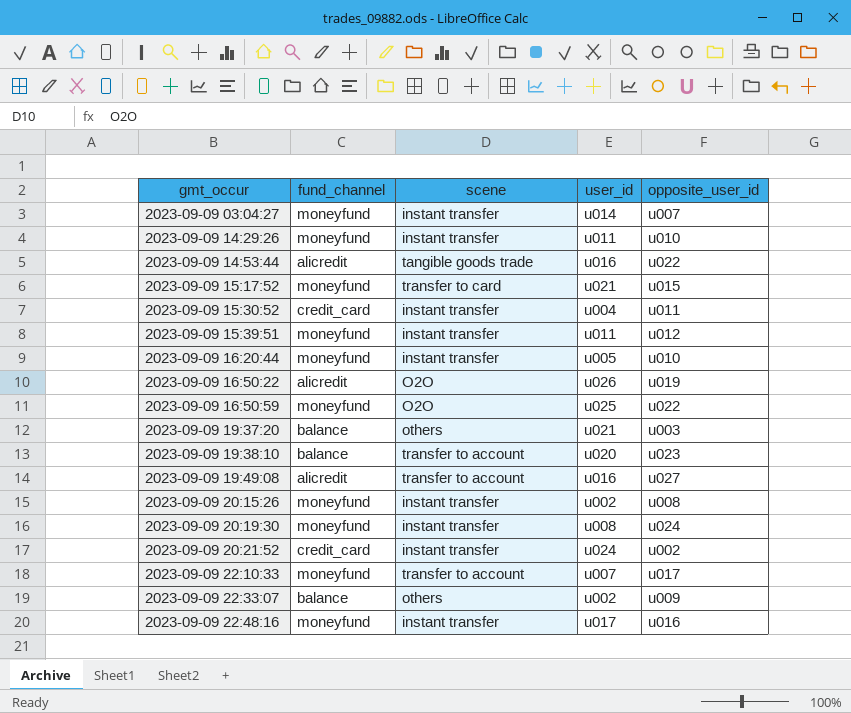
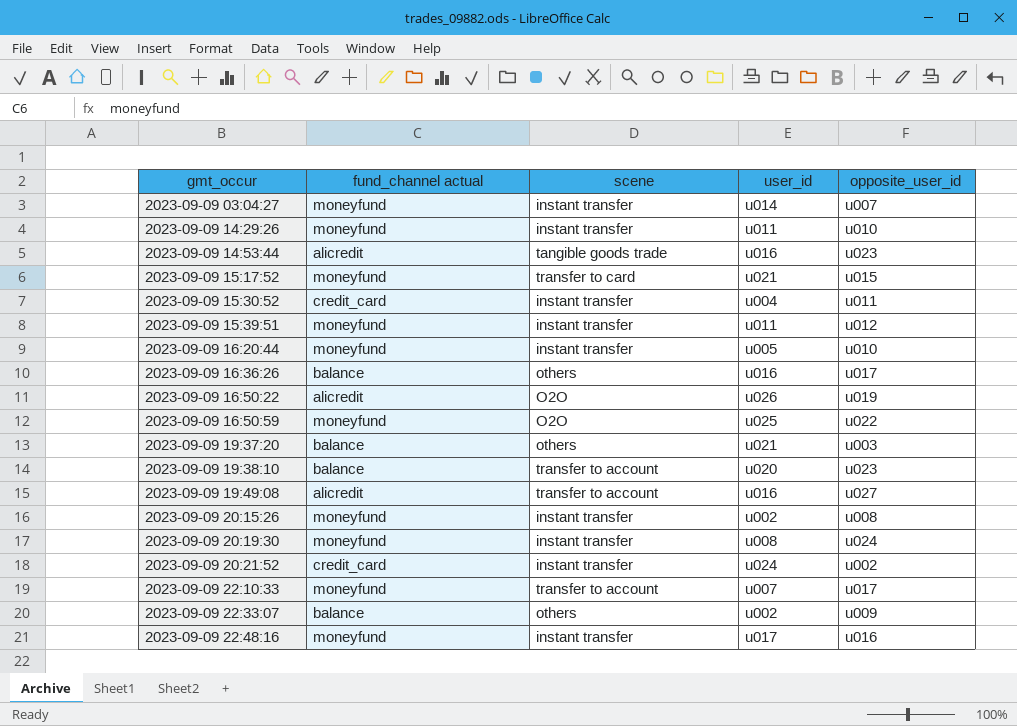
column name: fund_channel -> fund_channel actual
2023-09-09 14:53:44 | opposite_user_id: u022 -> u023
row 2023-09-09 16:36:26: none -> balance | others | u016 | u017

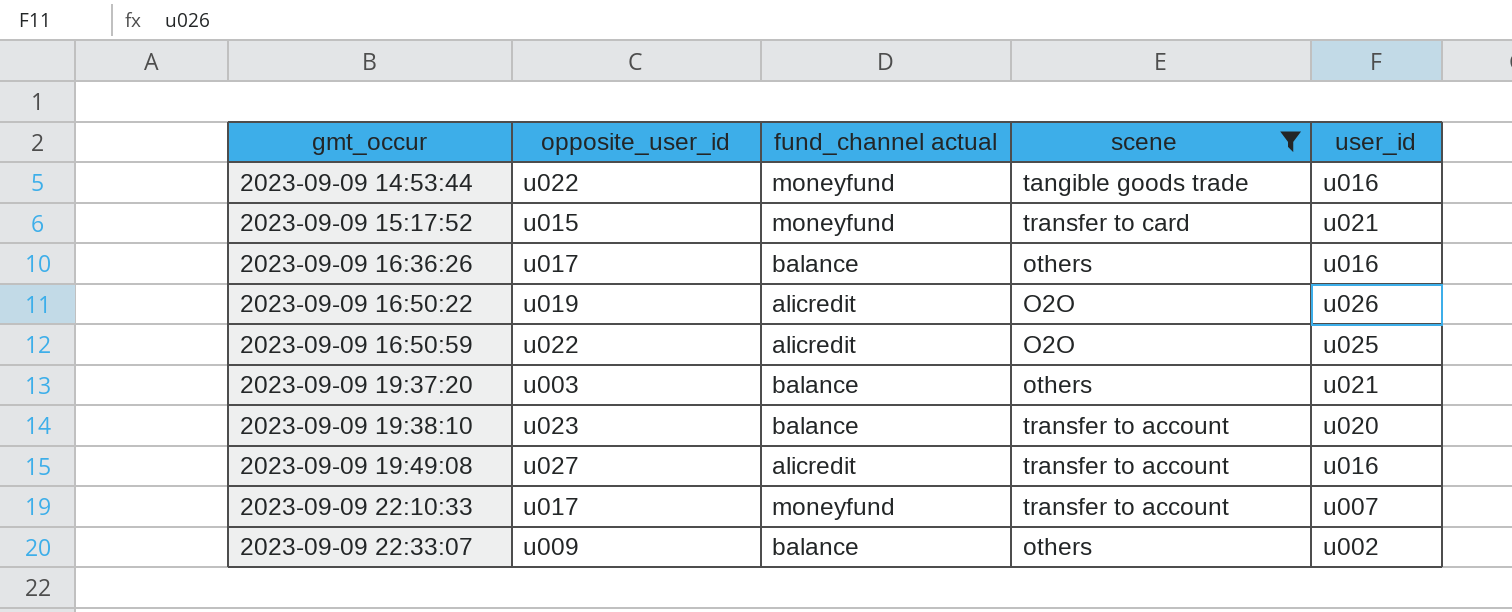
filter: none -> scene != instant transfer
column opposite_user_id | position: 5 -> 2
2023-09-09 14:53:44 | opposite_user_id: u023 -> u022
2023-09-09 14:53:44 | fund_channel actual: alicredit -> moneyfund
2023-09-09 16:50:59 | fund_channel actual: moneyfund -> alicredit

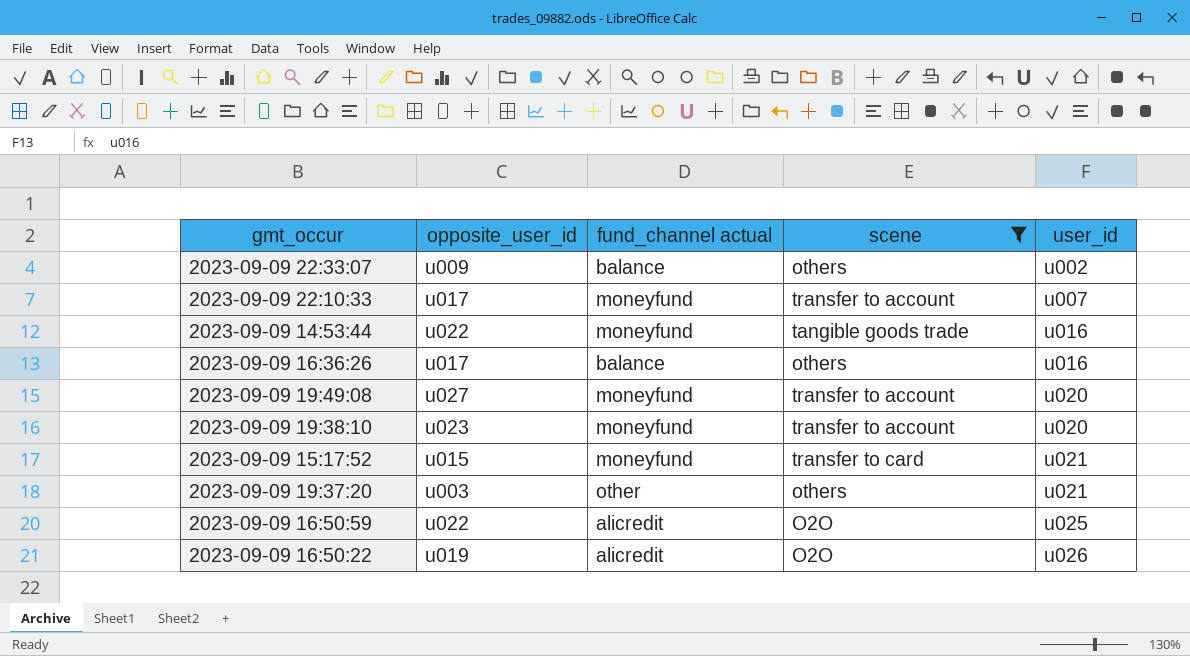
row order: gmt_occur ascending -> user_id ascending
2023-09-09 19:49:08 | fund_channel actual: alicredit -> moneyfund
2023-09-09 19:49:08 | user_id: u016 -> u020
2023-09-09 19:38:10 | fund_channel actual: balance -> moneyfund
2023-09-09 19:37:20 | fund_channel actual: balance -> other

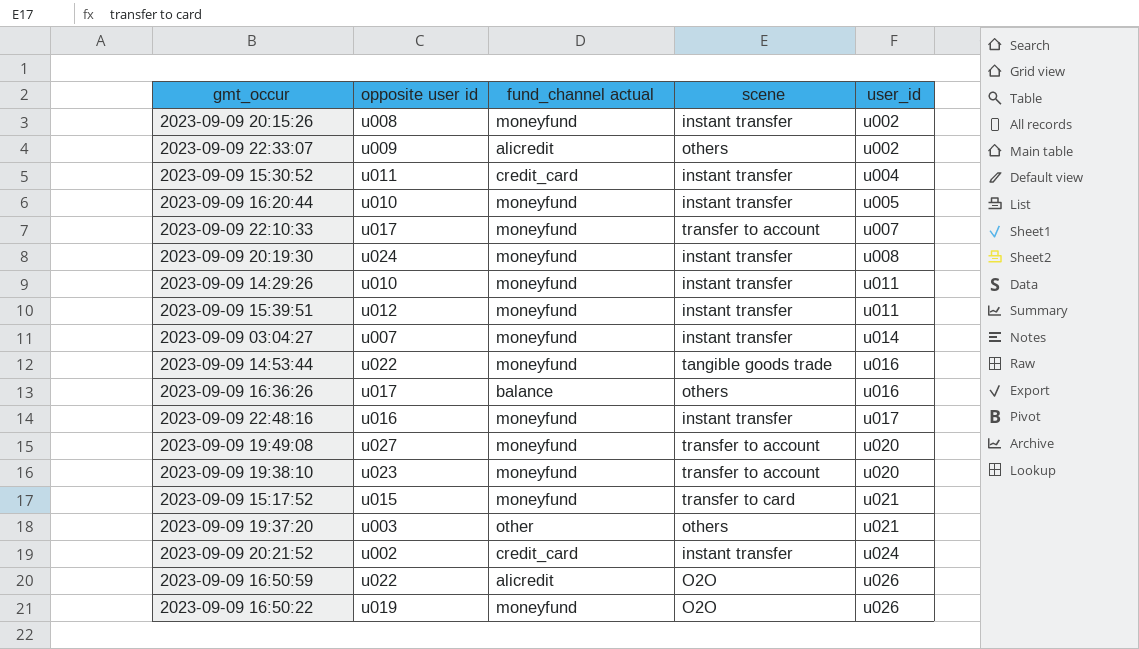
filter: scene != instant transfer -> none
column name: opposite_user_id -> opposite user id
2023-09-09 22:33:07 | fund_channel actual: balance -> alicredit
2023-09-09 16:50:59 | user_id: u025 -> u026
2023-09-09 16:50:22 | fund_channel actual: alicredit -> moneyfund

